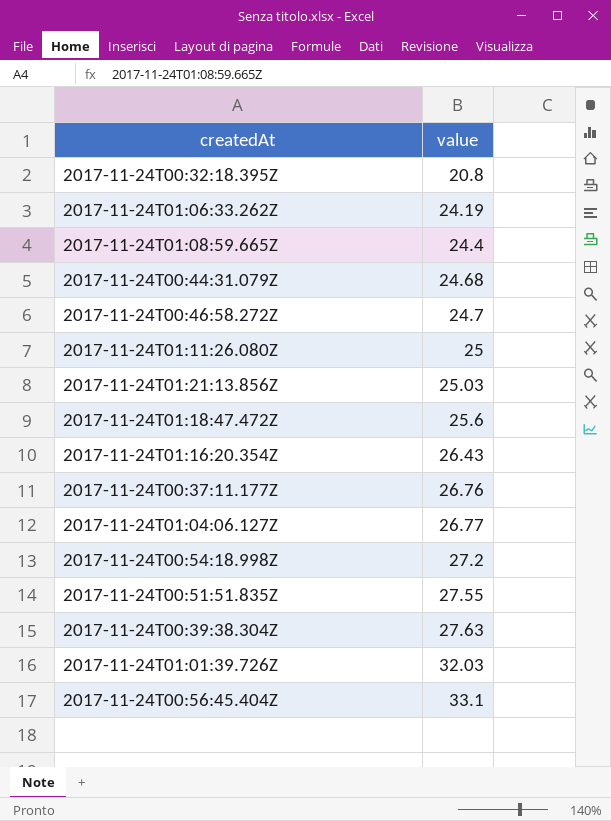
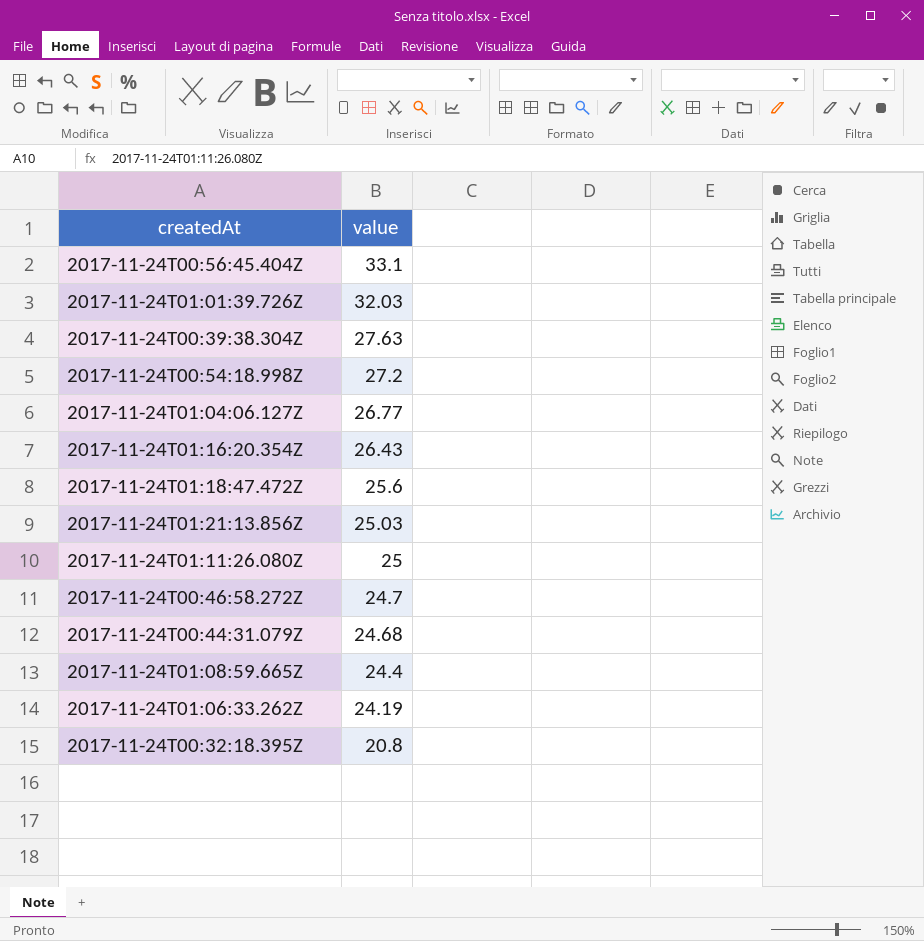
row order: value ascending -> value descending
row 2017-11-24T00:37:11.177Z: 26.76 -> none
row 2017-11-24T00:51:51.835Z: 27.55 -> none

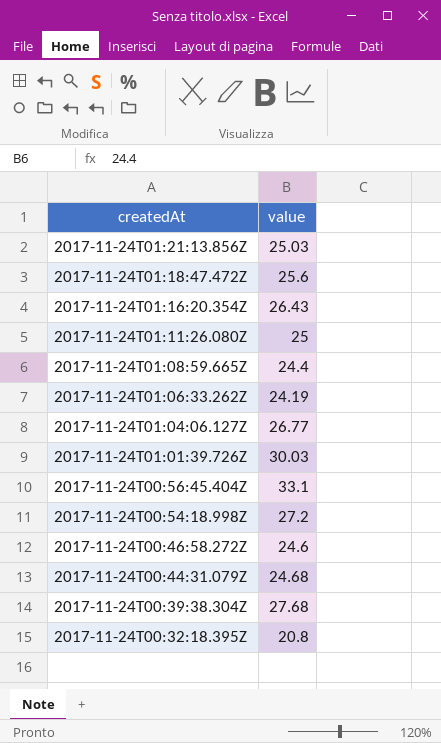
row order: value descending -> createdAt descending
2017-11-24T01:01:39.726Z | value: 32.03 -> 30.03
2017-11-24T00:46:58.272Z | value: 24.7 -> 24.6
2017-11-24T00:39:38.304Z | value: 27.63 -> 27.68

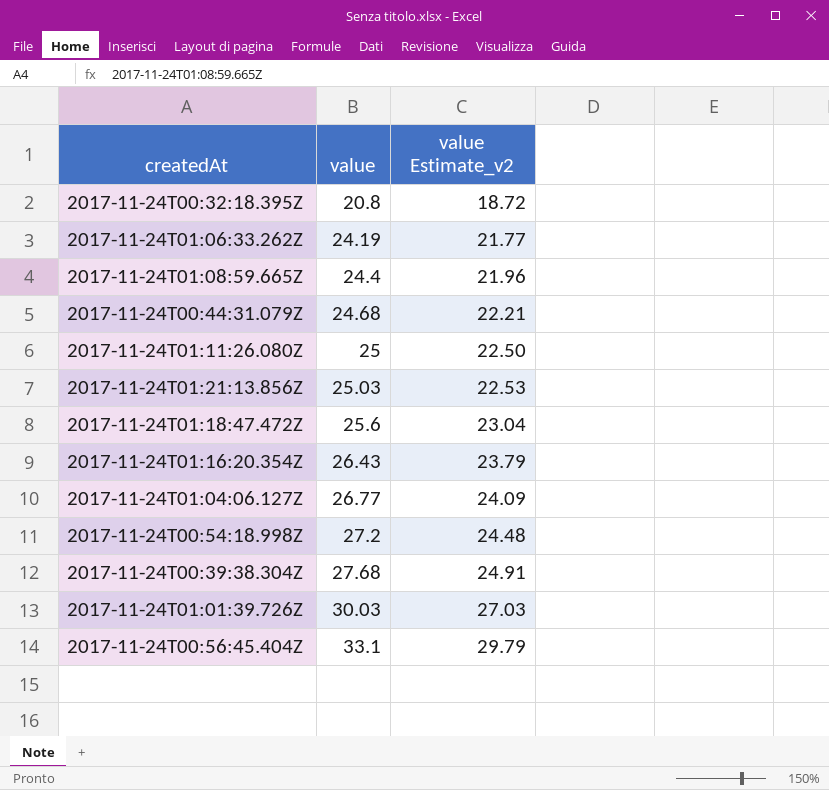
row order: createdAt descending -> value ascending
column value Estimate_v2 | formula: none -> [value] * 0.9
row 2017-11-24T00:46:58.272Z: 24.6 -> none

